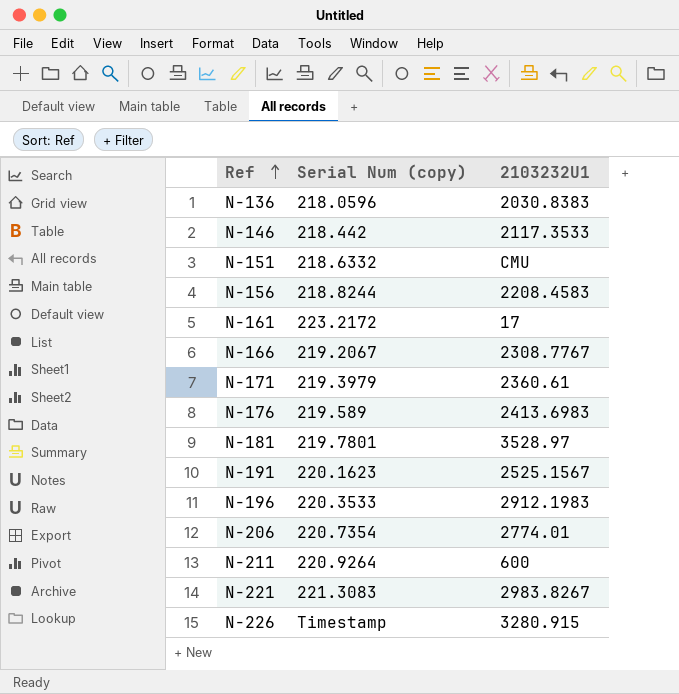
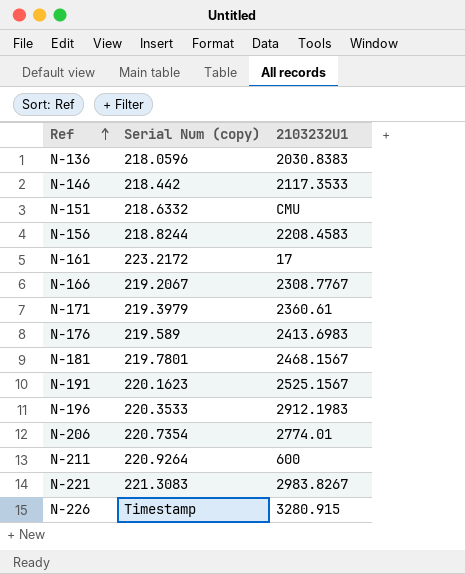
N-181 | 2103232U1: 3528.97 -> 2468.1567

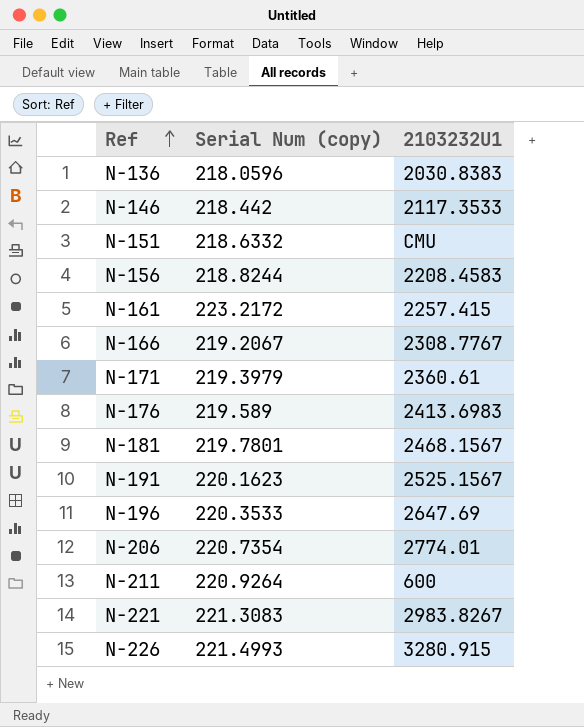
N-161 | 2103232U1: 17 -> 2257.415
N-196 | 2103232U1: 2912.1983 -> 2647.69
N-226 | Serial Num (copy): Timestamp -> 221.4993

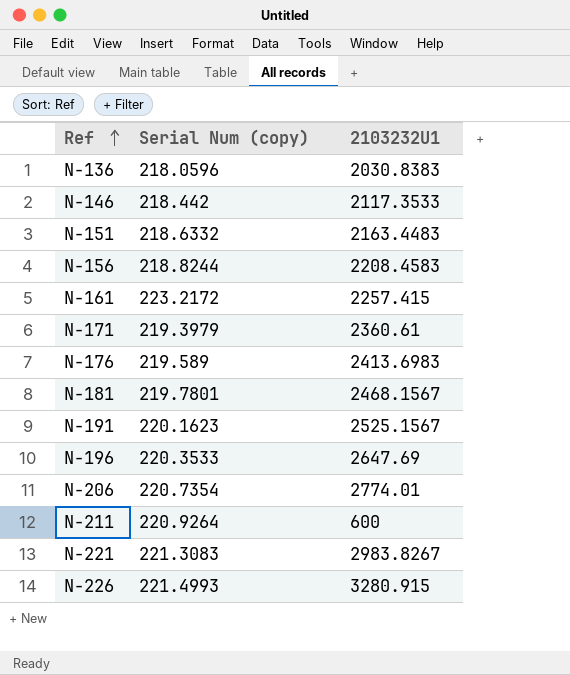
row N-166: 219.2067 | 2308.7767 -> none
N-151 | 2103232U1: CMU -> 2163.4483

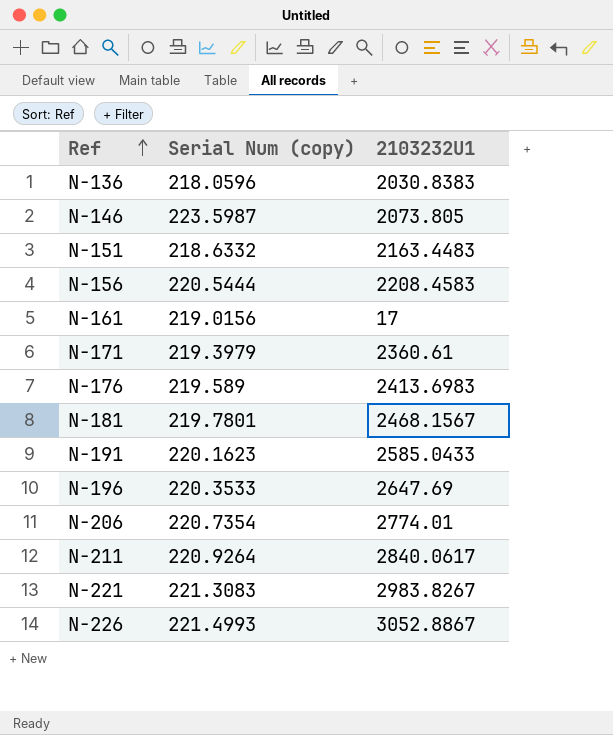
N-146 | Serial Num (copy): 218.442 -> 223.5987
N-146 | 2103232U1: 2117.3533 -> 2073.805
N-156 | Serial Num (copy): 218.8244 -> 220.5444
N-161 | Serial Num (copy): 223.2172 -> 219.0156
N-161 | 2103232U1: 2257.415 -> 17
N-191 | 2103232U1: 2525.1567 -> 2585.0433
N-211 | 2103232U1: 600 -> 2840.0617
N-226 | 2103232U1: 3280.915 -> 3052.8867

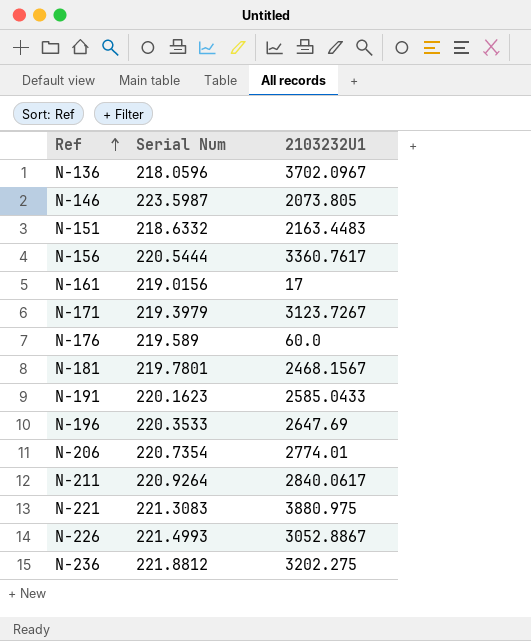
column name: Serial Num (copy) -> Serial Num
N-136 | 2103232U1: 2030.8383 -> 3702.0967
N-156 | 2103232U1: 2208.4583 -> 3360.7617
N-171 | 2103232U1: 2360.61 -> 3123.7267
N-176 | 2103232U1: 2413.6983 -> 60.0
N-221 | 2103232U1: 2983.8267 -> 3880.975
row N-236: none -> 221.8812 | 3202.275

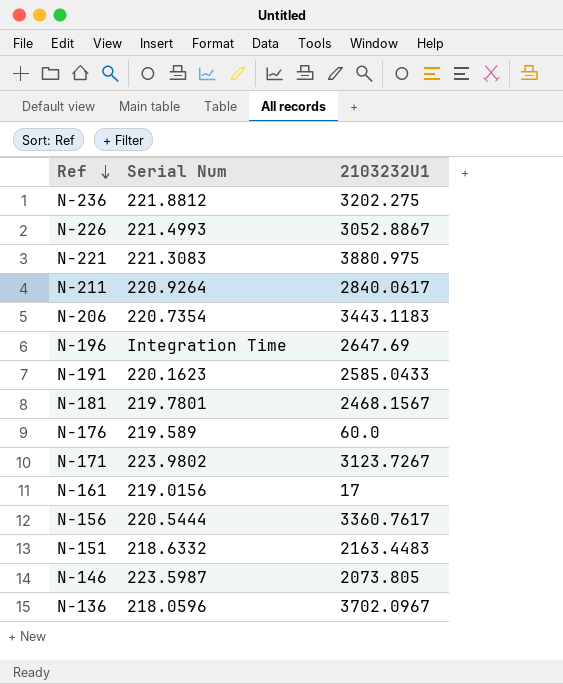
row order: Ref ascending -> Ref descending
N-206 | 2103232U1: 2774.01 -> 3443.1183
N-196 | Serial Num: 220.3533 -> Integration Time
N-171 | Serial Num: 219.3979 -> 223.9802

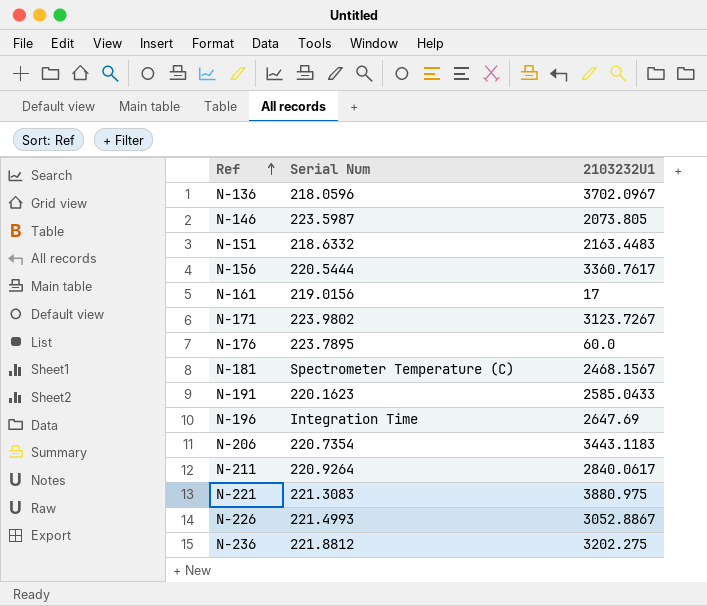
row order: Ref descending -> Ref ascending
N-176 | Serial Num: 219.589 -> 223.7895
N-181 | Serial Num: 219.7801 -> Spectrometer Temperature (C)

